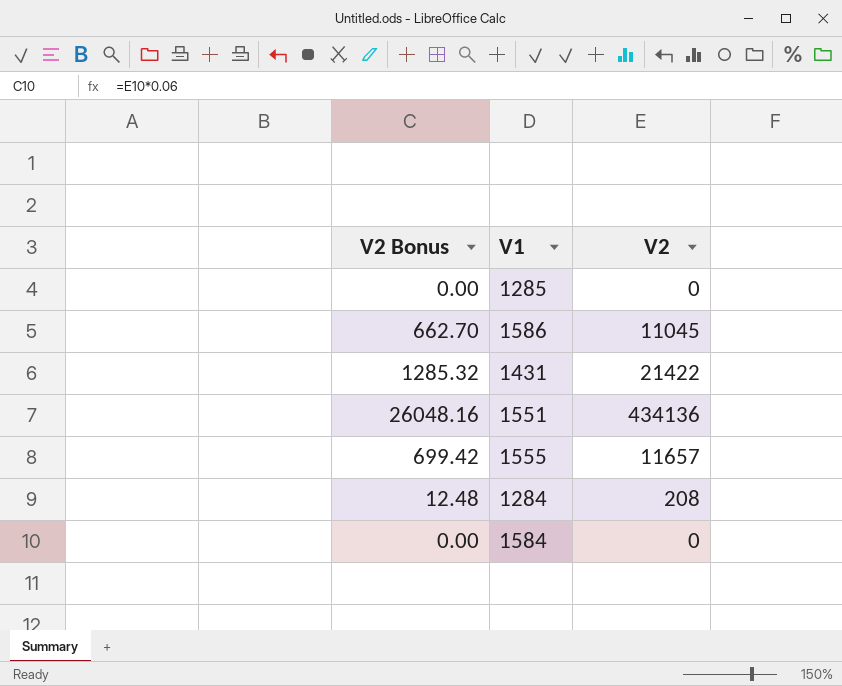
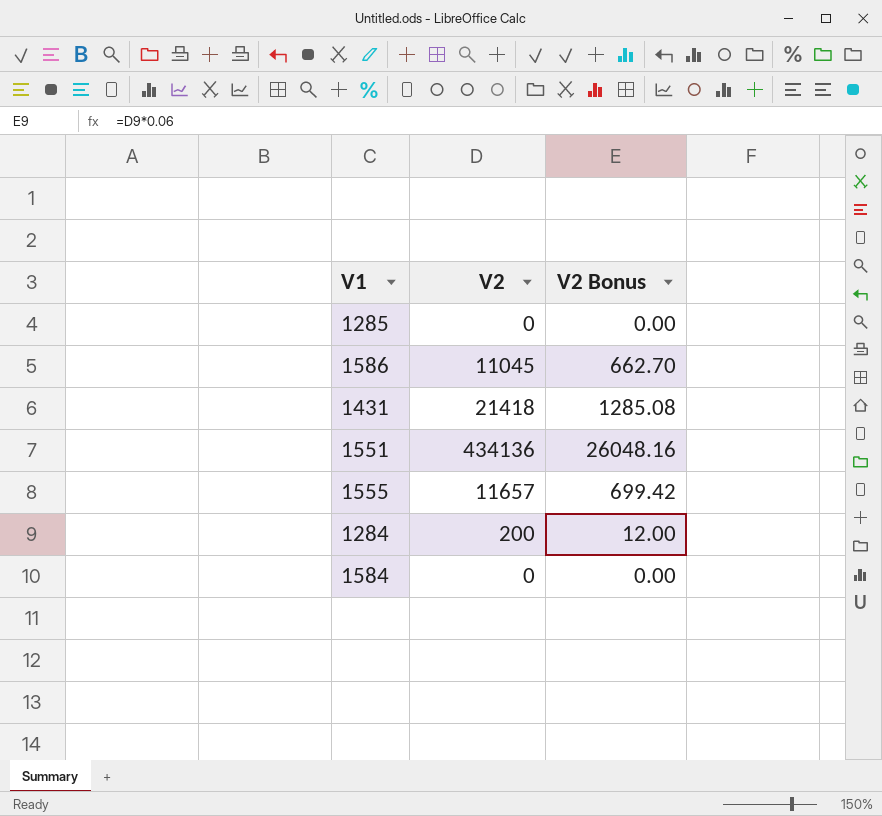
column V2 Bonus | position: 1 -> 3
1431 | V2: 21422 -> 21418
1431 | V2 Bonus: 1285.32 -> 1285.08
1284 | V2: 208 -> 200
1284 | V2 Bonus: 12.48 -> 12.00

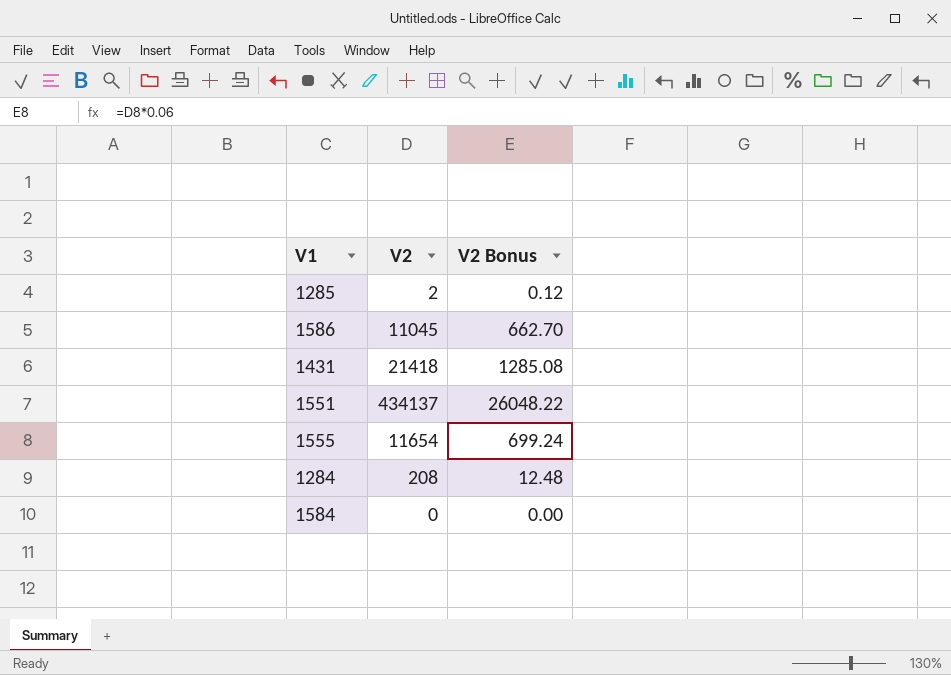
1285 | V2: 0 -> 2
1285 | V2 Bonus: 0.00 -> 0.12
1551 | V2: 434136 -> 434137
1551 | V2 Bonus: 26048.16 -> 26048.22
1555 | V2: 11657 -> 11654
1555 | V2 Bonus: 699.42 -> 699.24
1284 | V2: 200 -> 208
1284 | V2 Bonus: 12.00 -> 12.48

